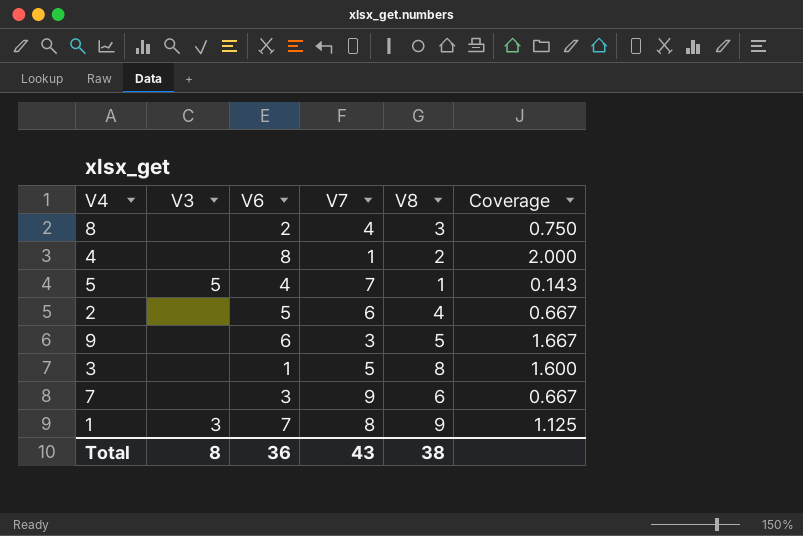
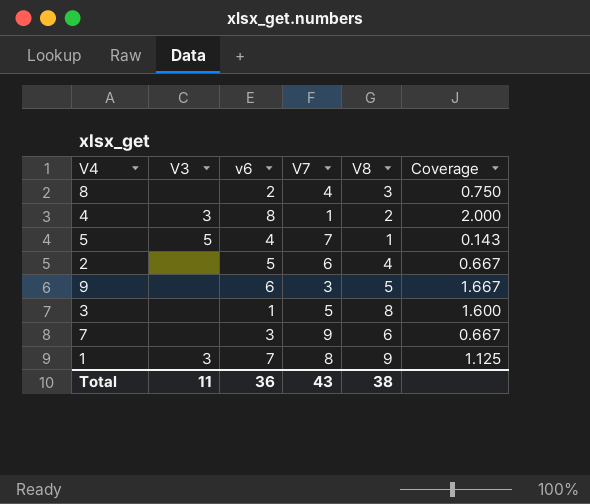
column name: V6 -> v6
4 | V3: none -> 3
Total | V3: 8 -> 11

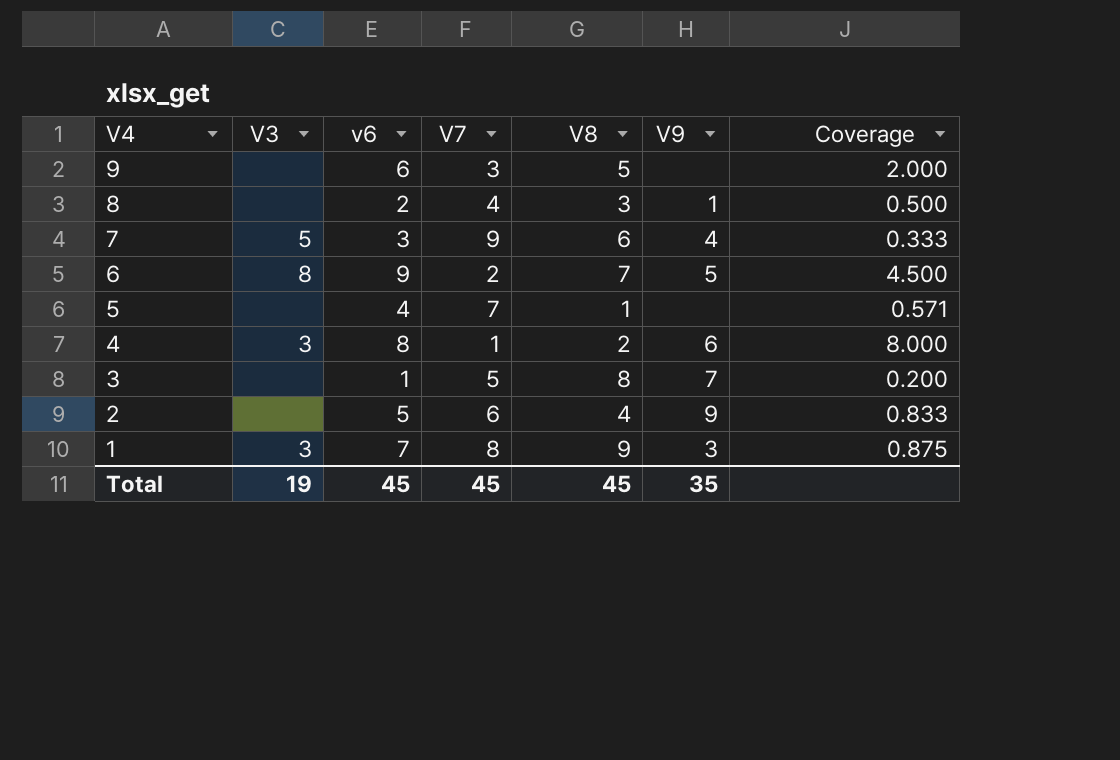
row order: none -> V4 descending
column V9 | position: none -> 6
column Coverage | formula: [V8] / [V7] -> [v6] / [V7]
7 | V3: none -> 5
row 6: none -> 8 | 9 | 2 | 7 | 5 | 4.500
5 | V3: 5 -> none
Total | V3: 11 -> 19
Total | v6: 36 -> 45
Total | V7: 43 -> 45
Total | V8: 38 -> 45

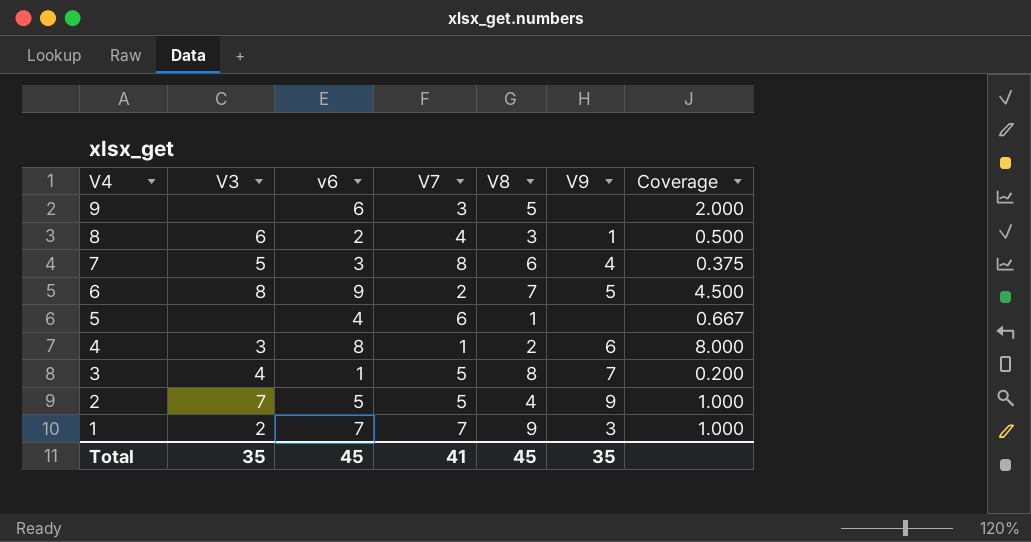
8 | V3: none -> 6
7 | V7: 9 -> 8
7 | Coverage: 0.333 -> 0.375
5 | V7: 7 -> 6
5 | Coverage: 0.571 -> 0.667
3 | V3: none -> 4
2 | V3: none -> 7
2 | V7: 6 -> 5
2 | Coverage: 0.833 -> 1.000
1 | V3: 3 -> 2
1 | V7: 8 -> 7
1 | Coverage: 0.875 -> 1.000
Total | V3: 19 -> 35
Total | V7: 45 -> 41

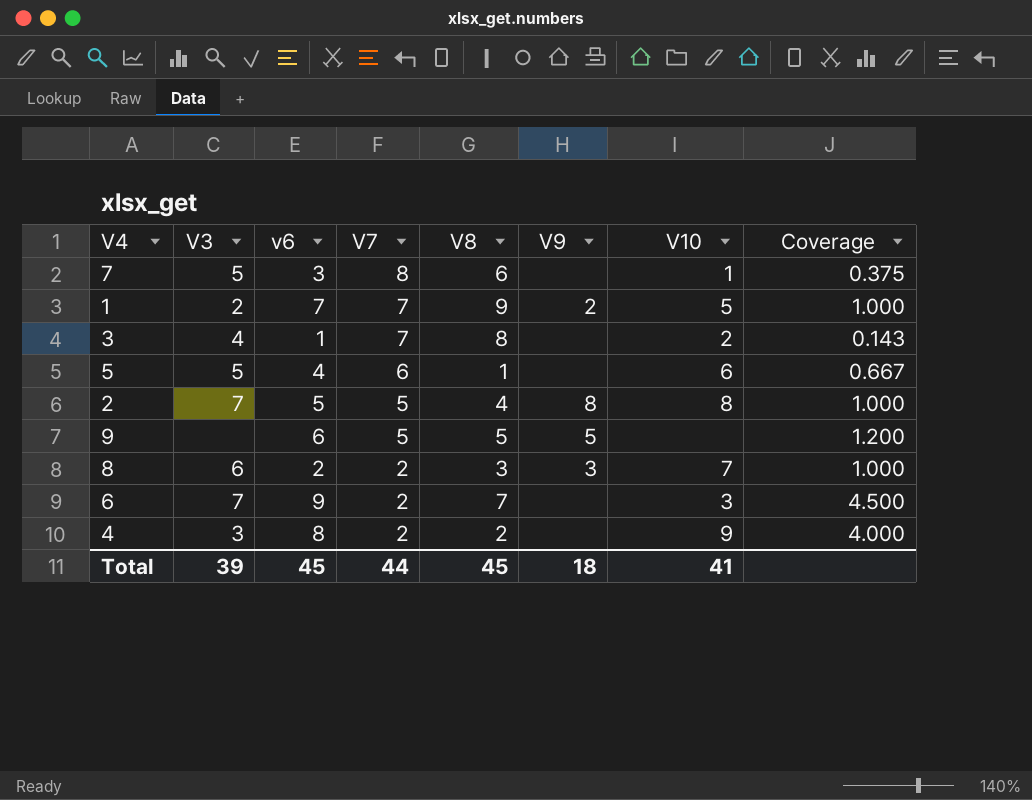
row order: V4 descending -> V7 descending
column V10 | position: none -> 7
7 | V9: 4 -> none
1 | V9: 3 -> 2
3 | V7: 5 -> 7
3 | V9: 7 -> none
3 | Coverage: 0.200 -> 0.143
5 | V3: none -> 5
2 | V9: 9 -> 8
9 | V7: 3 -> 5
9 | V9: none -> 5
9 | Coverage: 2.000 -> 1.200
8 | V7: 4 -> 2
8 | V9: 1 -> 3
8 | Coverage: 0.500 -> 1.000
6 | V3: 8 -> 7
6 | V9: 5 -> none
4 | V7: 1 -> 2
4 | V9: 6 -> none
4 | Coverage: 8.000 -> 4.000
Total | V3: 35 -> 39
Total | V7: 41 -> 44
Total | V9: 35 -> 18

